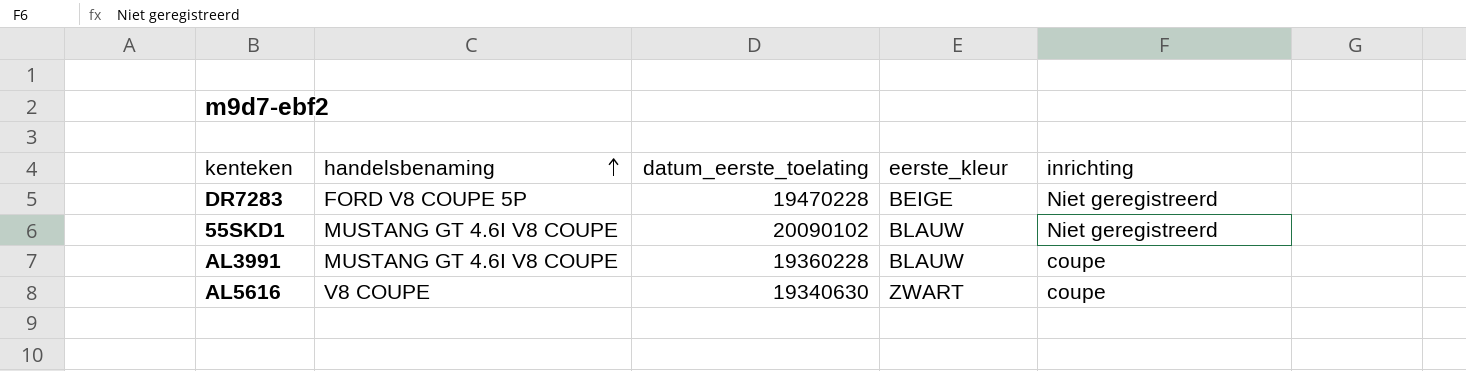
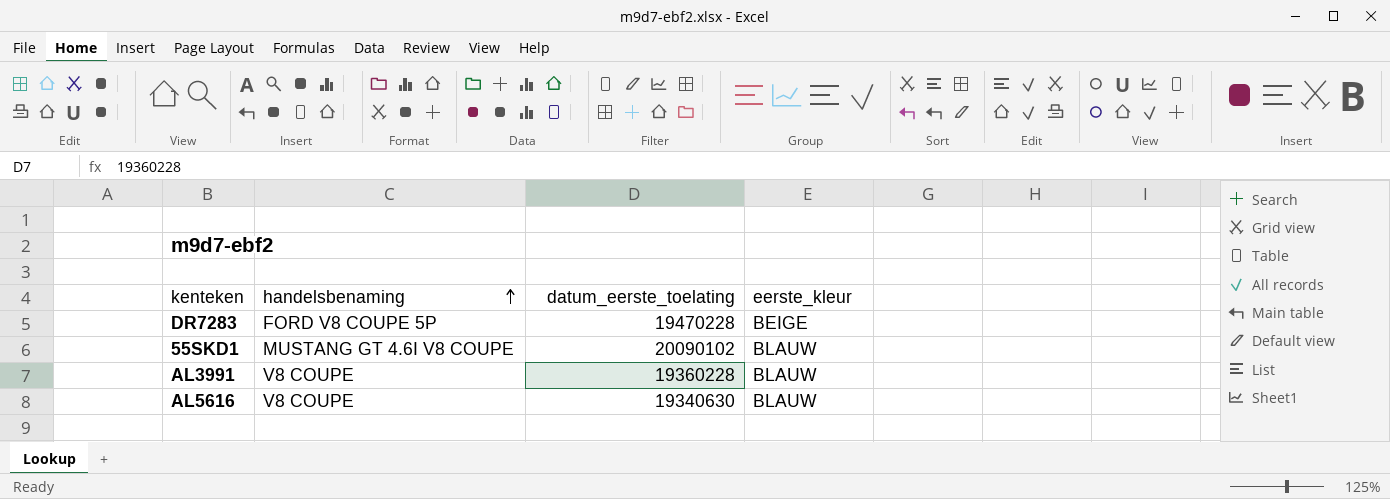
column inrichting | position: 5 -> none
AL3991 | handelsbenaming: MUSTANG GT 4.6I V8 COUPE -> V8 COUPE
AL5616 | eerste_kleur: ZWART -> BLAUW

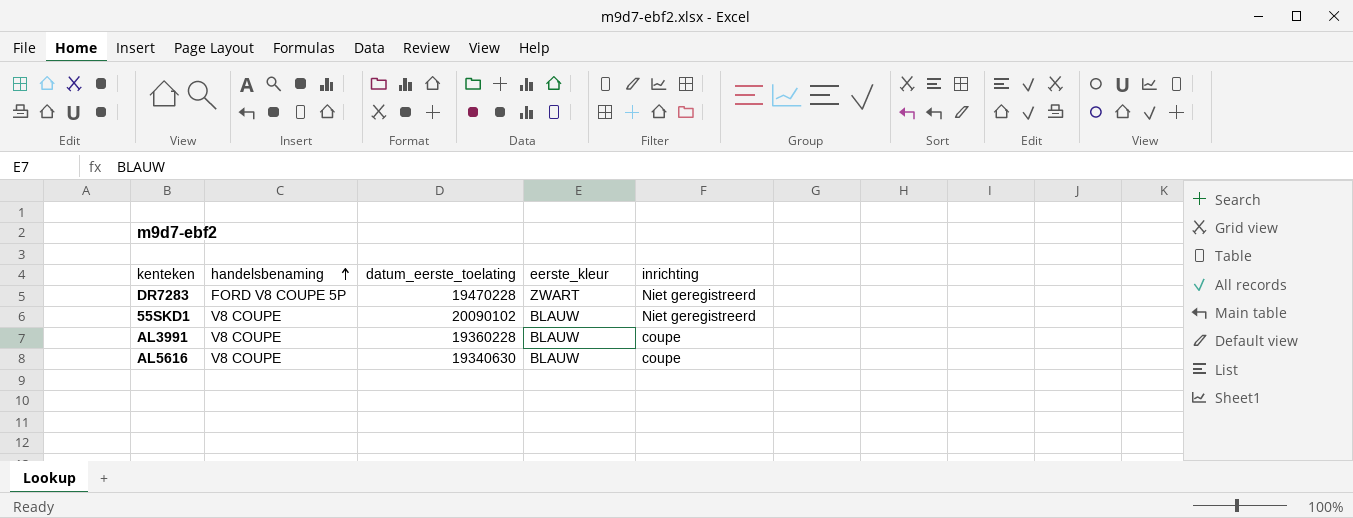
column inrichting | position: none -> 5
DR7283 | eerste_kleur: BEIGE -> ZWART
55SKD1 | handelsbenaming: MUSTANG GT 4.6I V8 COUPE -> V8 COUPE

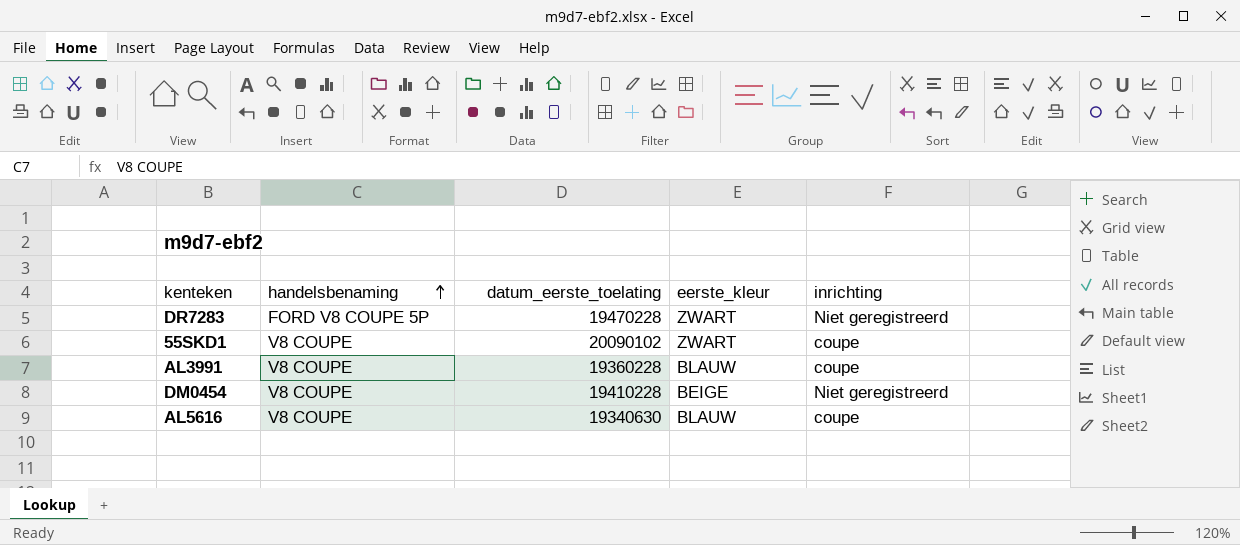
55SKD1 | eerste_kleur: BLAUW -> ZWART
55SKD1 | inrichting: Niet geregistreerd -> coupe
row DM0454: none -> V8 COUPE | 19410228 | BEIGE | Niet geregistreerd

